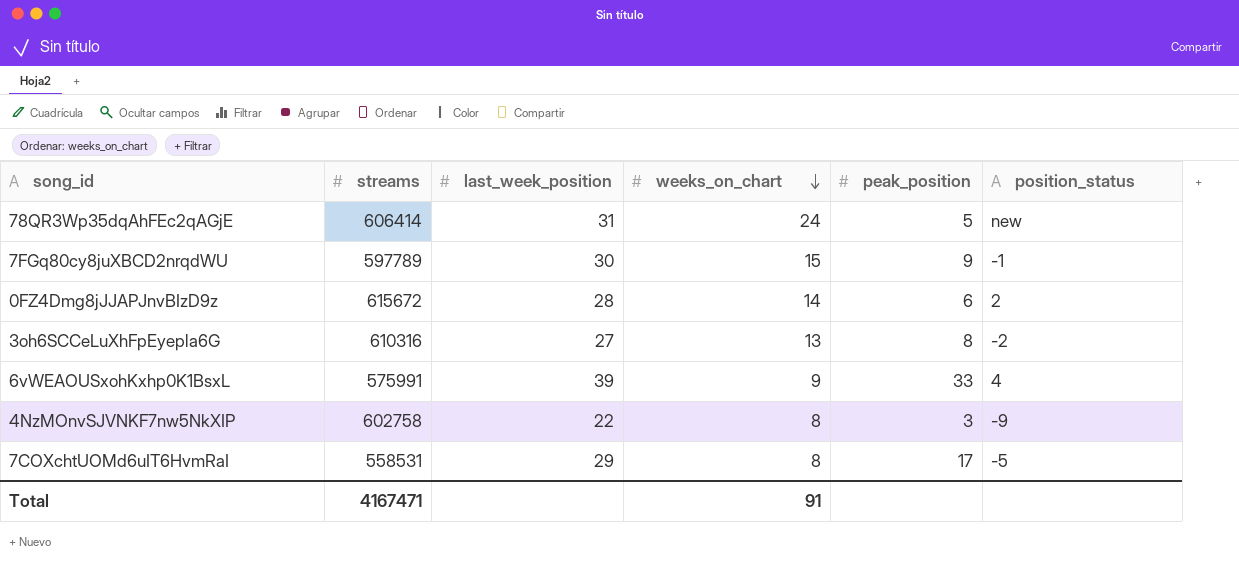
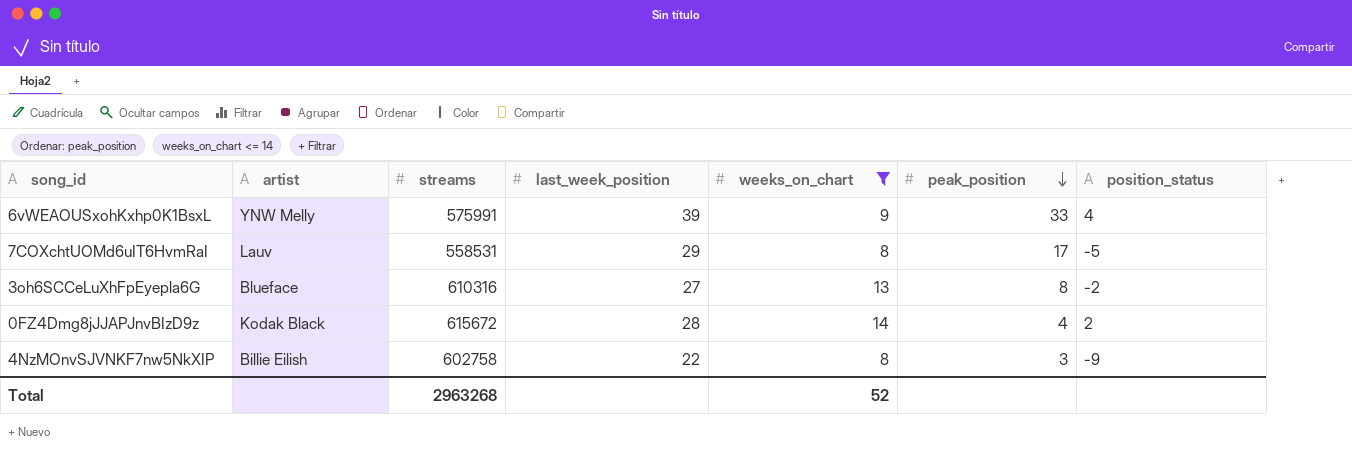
filter: none -> weeks_on_chart <= 14
row order: weeks_on_chart descending -> peak_position descending
column artist | position: none -> 2
0FZ4Dmg8jJJAPJnvBIzD9z | peak_position: 6 -> 4
Total | streams: 4167471 -> 2963268
Total | weeks_on_chart: 91 -> 52

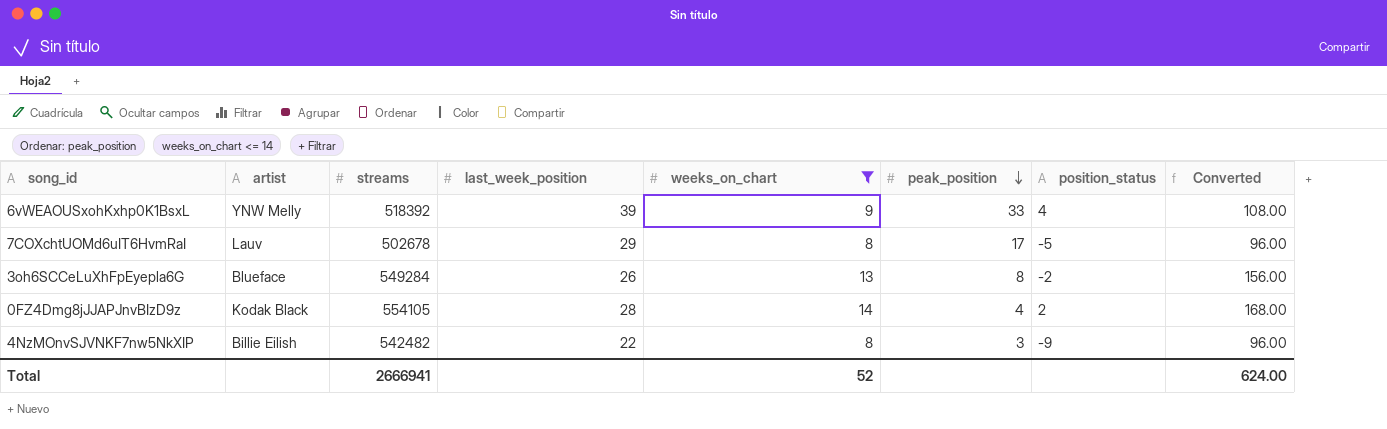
column Converted | formula: none -> [weeks_on_chart] * 12
6vWEAOUSxohKxhp0K1BsxL | streams: 575991 -> 518392
7COXchtUOMd6uIT6HvmRaI | streams: 558531 -> 502678
3oh6SCCeLuXhFpEyepla6G | streams: 610316 -> 549284
3oh6SCCeLuXhFpEyepla6G | last_week_position: 27 -> 26
0FZ4Dmg8jJJAPJnvBIzD9z | streams: 615672 -> 554105
4NzMOnvSJVNKF7nw5NkXIP | streams: 602758 -> 542482
Total | streams: 2963268 -> 2666941

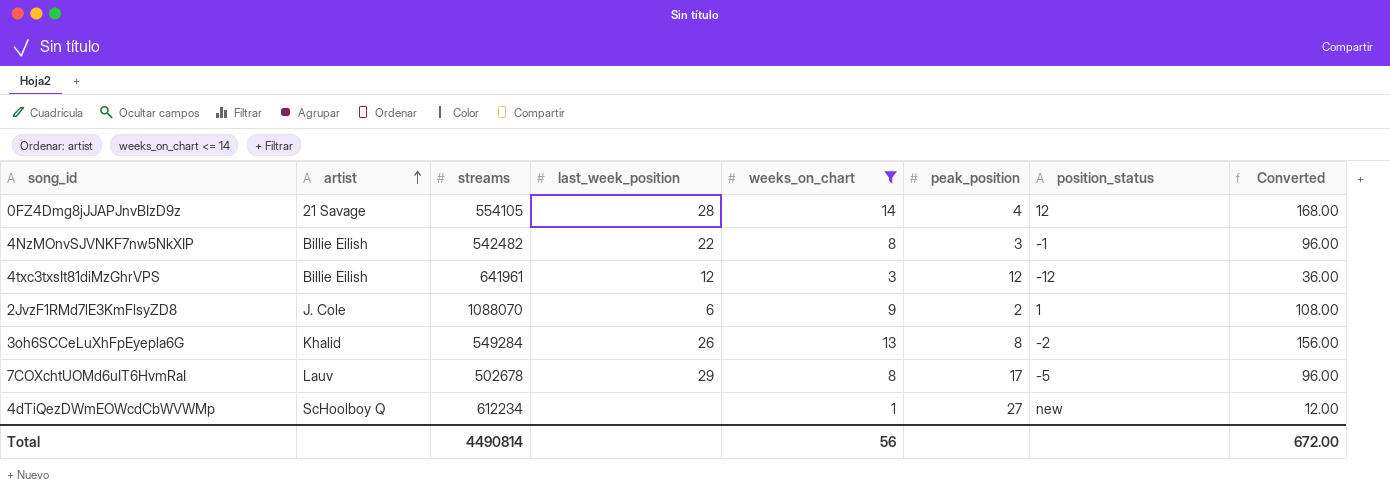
row order: peak_position descending -> artist ascending
row 6vWEAOUSxohKxhp0K1BsxL: YNW Melly | 518392 | 39 | 9 | 33 | 4 | 108.00 -> none
0FZ4Dmg8jJJAPJnvBIzD9z | artist: Kodak Black -> 21 Savage
0FZ4Dmg8jJJAPJnvBIzD9z | position_status: 2 -> 12
4NzMOnvSJVNKF7nw5NkXIP | position_status: -9 -> -1
row 4txc3txsIt81diMzGhrVPS: none -> Billie Eilish | 641961 | 12 | 3 | 12 | -12 | 36.00
row 2JvzF1RMd7lE3KmFlsyZD8: none -> J. Cole | 1088070 | 6 | 9 | 2 | 1 | 108.00
3oh6SCCeLuXhFpEyepla6G | artist: Blueface -> Khalid
row 4dTiQezDWmEOWcdCbWVWMp: none -> ScHoolboy Q | 612234 | none | 1 | 27 | new | 12.00
Total | streams: 2666941 -> 4490814
Total | weeks_on_chart: 52 -> 56
Total | Converted: 624.00 -> 672.00

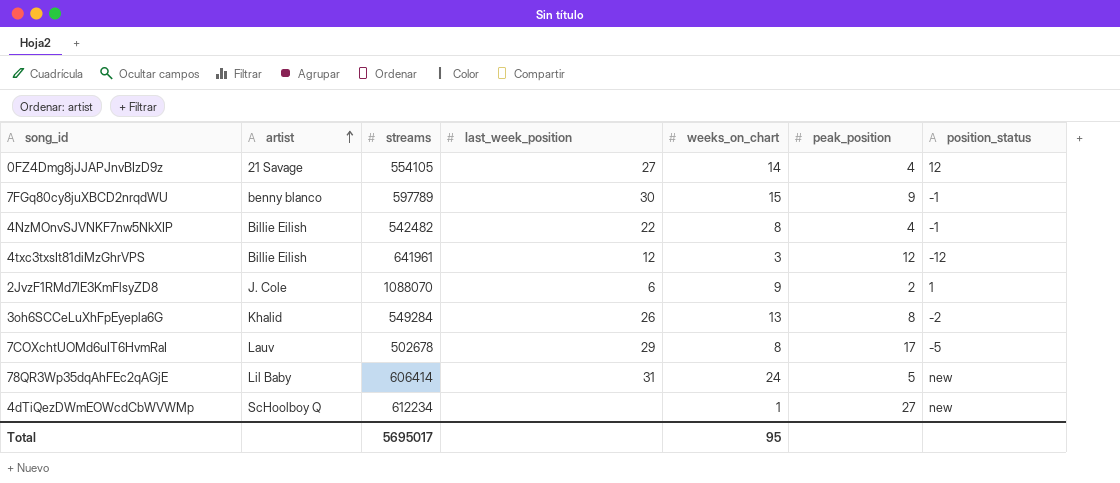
filter: weeks_on_chart <= 14 -> none
column Converted | formula: [weeks_on_chart] * 12 -> none
0FZ4Dmg8jJJAPJnvBIzD9z | last_week_position: 28 -> 27
4NzMOnvSJVNKF7nw5NkXIP | peak_position: 3 -> 4
Total | streams: 4490814 -> 5695017
Total | weeks_on_chart: 56 -> 95

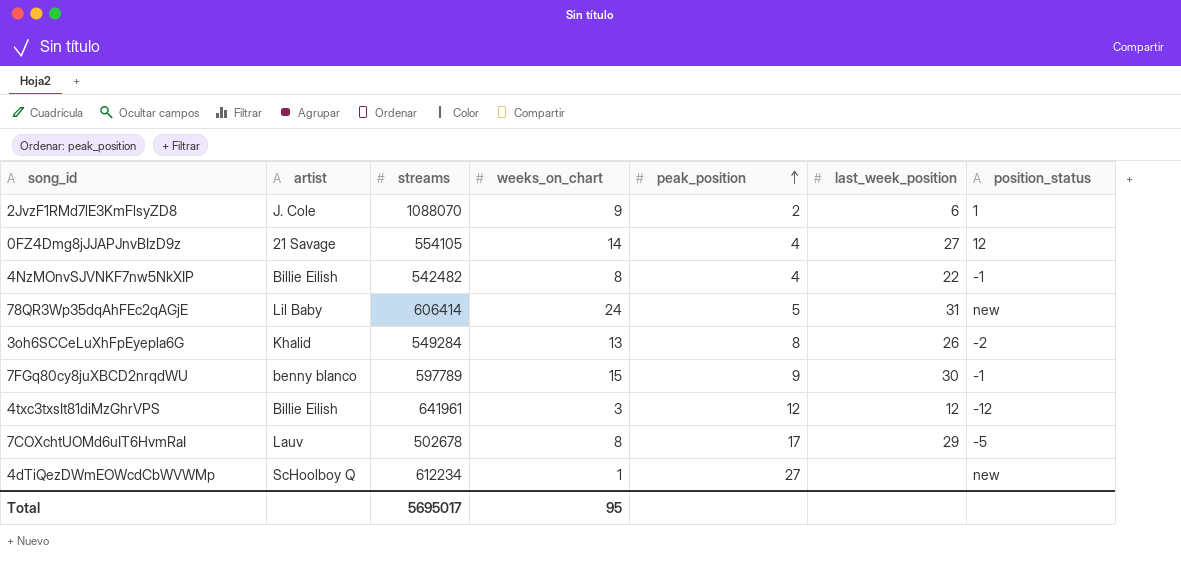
row order: artist ascending -> peak_position ascending
column last_week_position | position: 4 -> 6

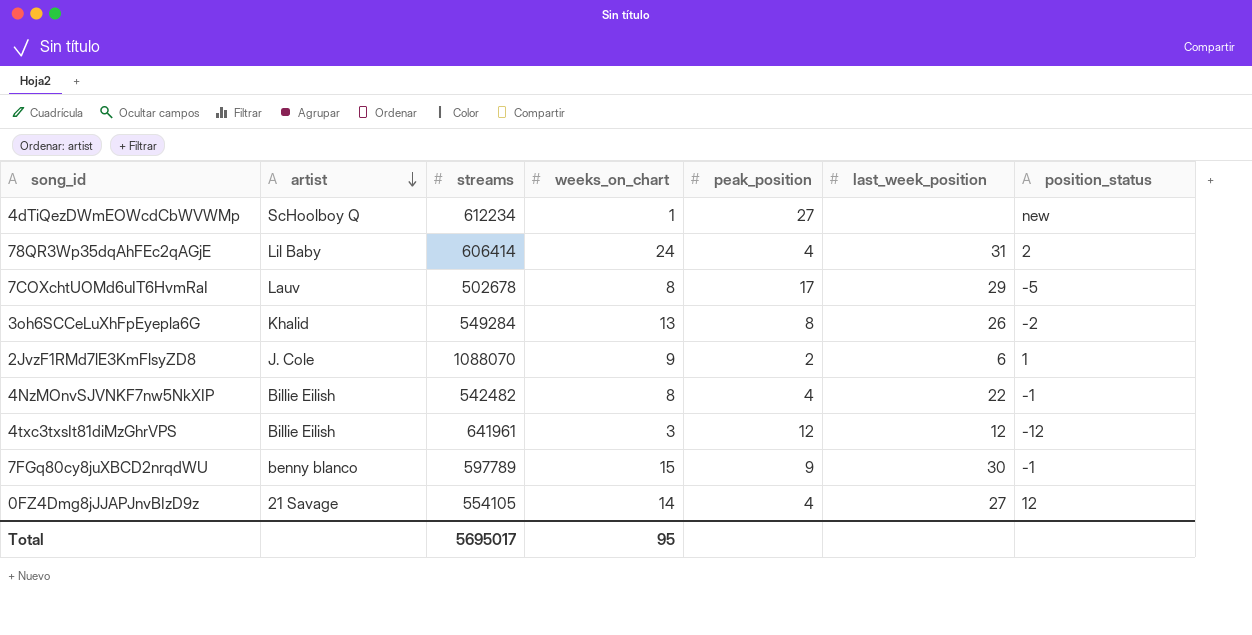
row order: peak_position ascending -> artist descending
78QR3Wp35dqAhFEc2qAGjE | peak_position: 5 -> 4
78QR3Wp35dqAhFEc2qAGjE | position_status: new -> 2

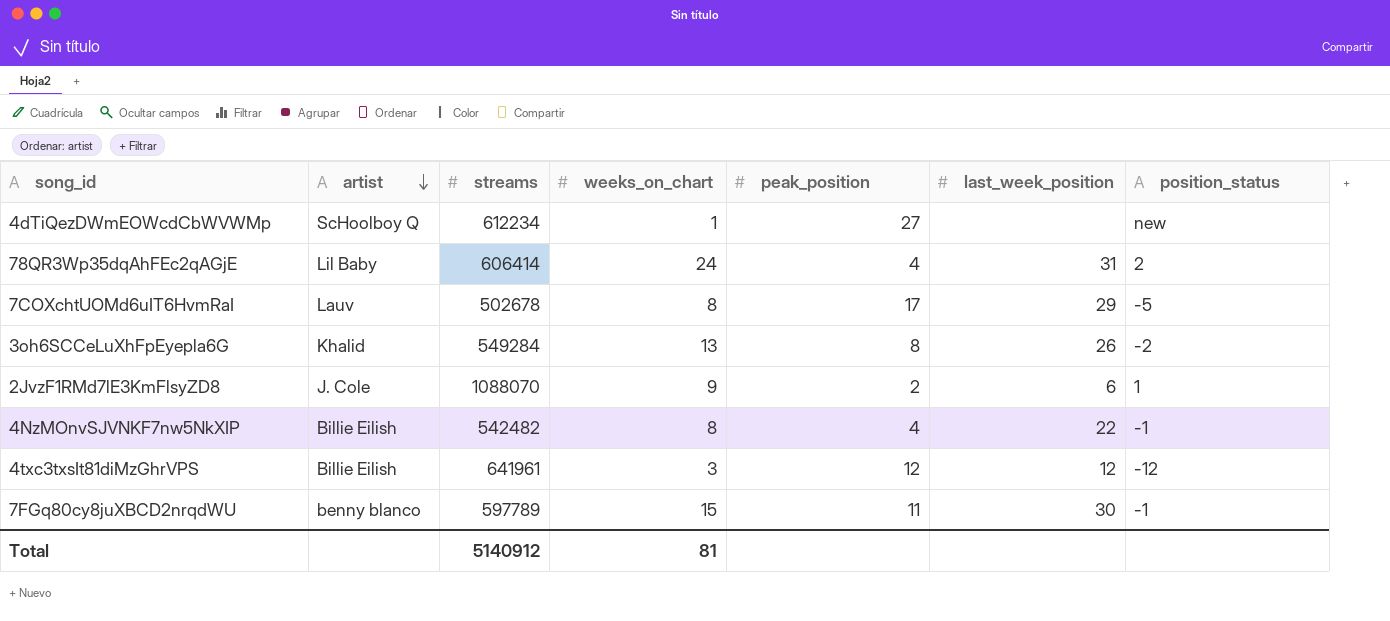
row 0FZ4Dmg8jJJAPJnvBIzD9z: 21 Savage | 554105 | 14 | 4 | 27 | 12 -> none
7FGq80cy8juXBCD2nrqdWU | peak_position: 9 -> 11
Total | streams: 5695017 -> 5140912
Total | weeks_on_chart: 95 -> 81

